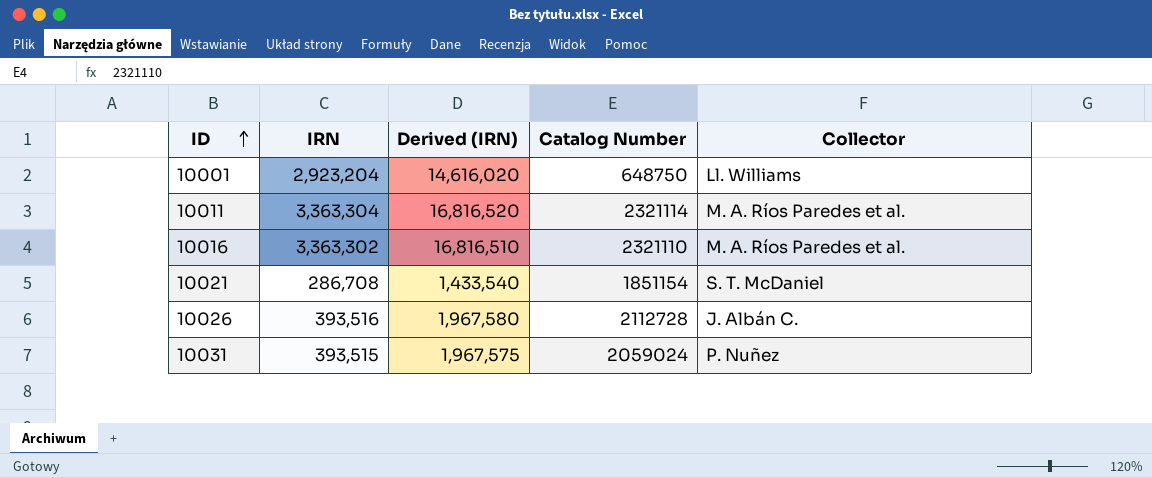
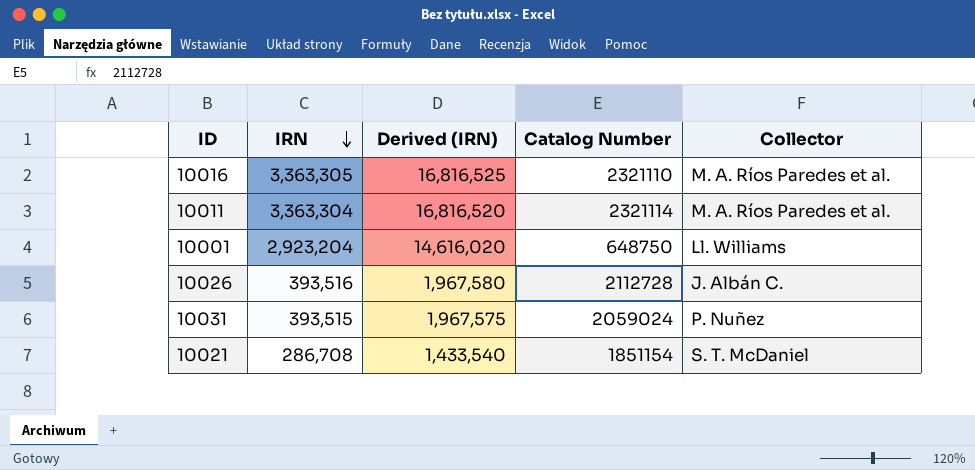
row order: ID ascending -> IRN descending
10016 | IRN: 3,363,302 -> 3,363,305
10016 | Derived (IRN): 16,816,510 -> 16,816,525

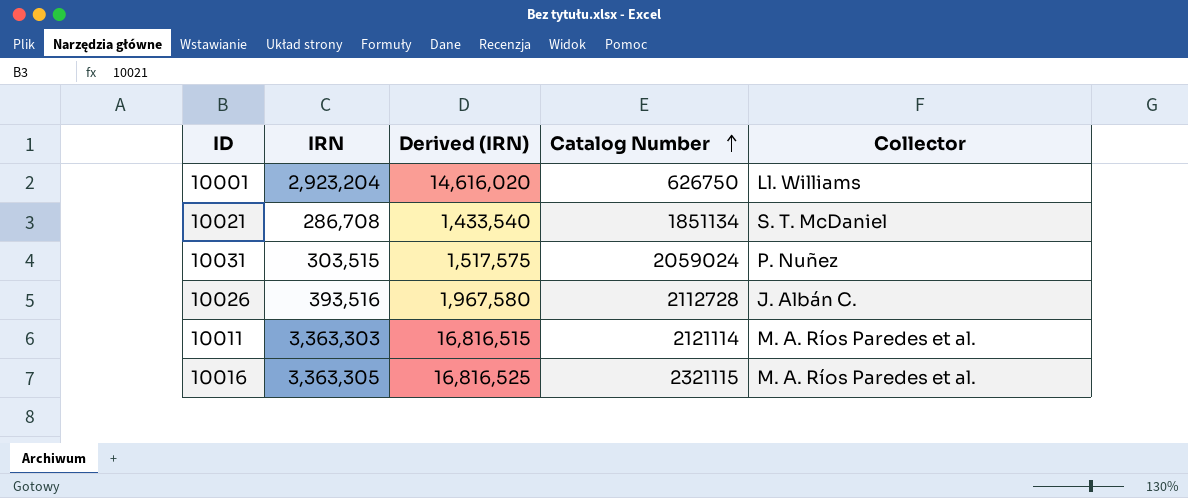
row order: IRN descending -> Catalog Number ascending
10001 | Catalog Number: 648750 -> 626750
10021 | Catalog Number: 1851154 -> 1851134
10031 | IRN: 393,515 -> 303,515
10031 | Derived (IRN): 1,967,575 -> 1,517,575
10011 | IRN: 3,363,304 -> 3,363,303
10011 | Derived (IRN): 16,816,520 -> 16,816,515
10011 | Catalog Number: 2321114 -> 2121114
10016 | Catalog Number: 2321110 -> 2321115

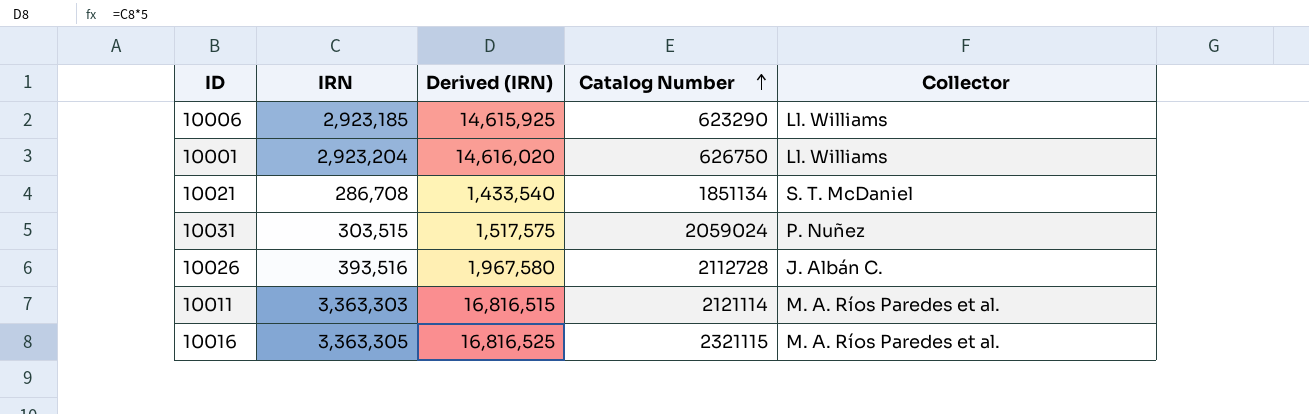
row 10006: none -> 2,923,185 | 14,615,925 | 623290 | Ll. Williams

